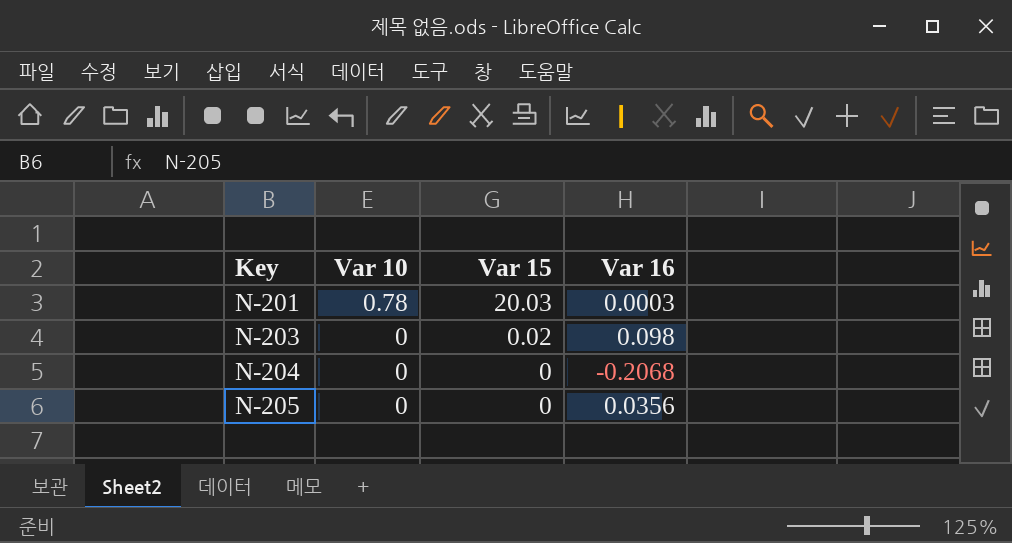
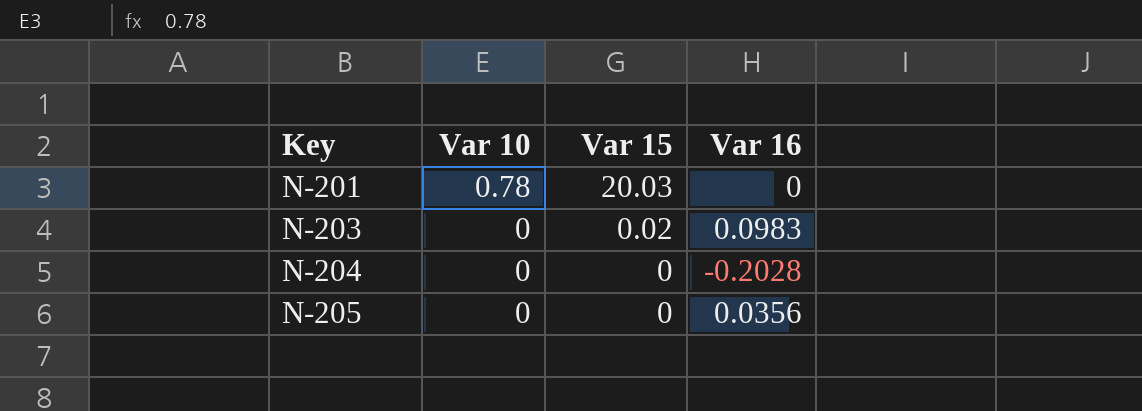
N-201 | Var 16: 0.0003 -> 0
N-203 | Var 16: 0.098 -> 0.0983
N-204 | Var 16: -0.2068 -> -0.2028

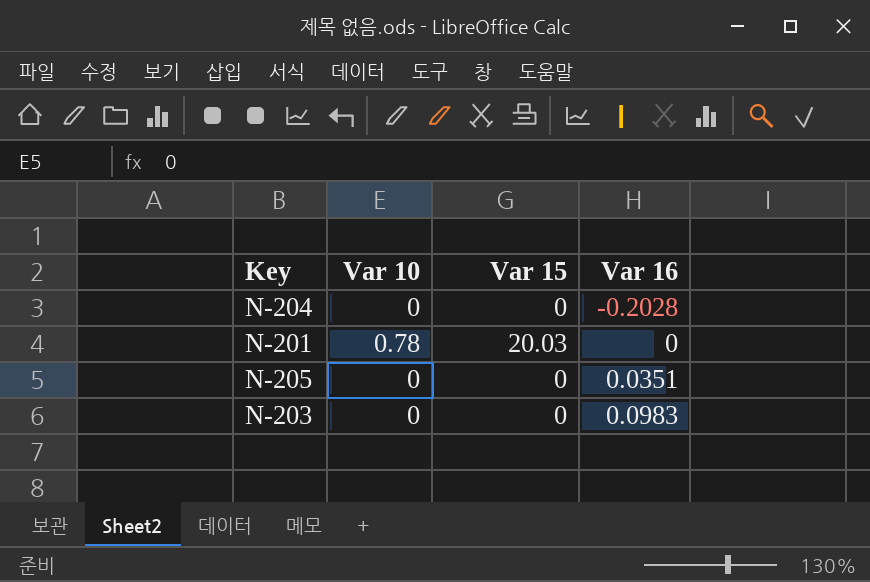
row order: Key ascending -> Var 16 ascending
N-205 | Var 16: 0.0356 -> 0.0351
N-203 | Var 15: 0.02 -> 0

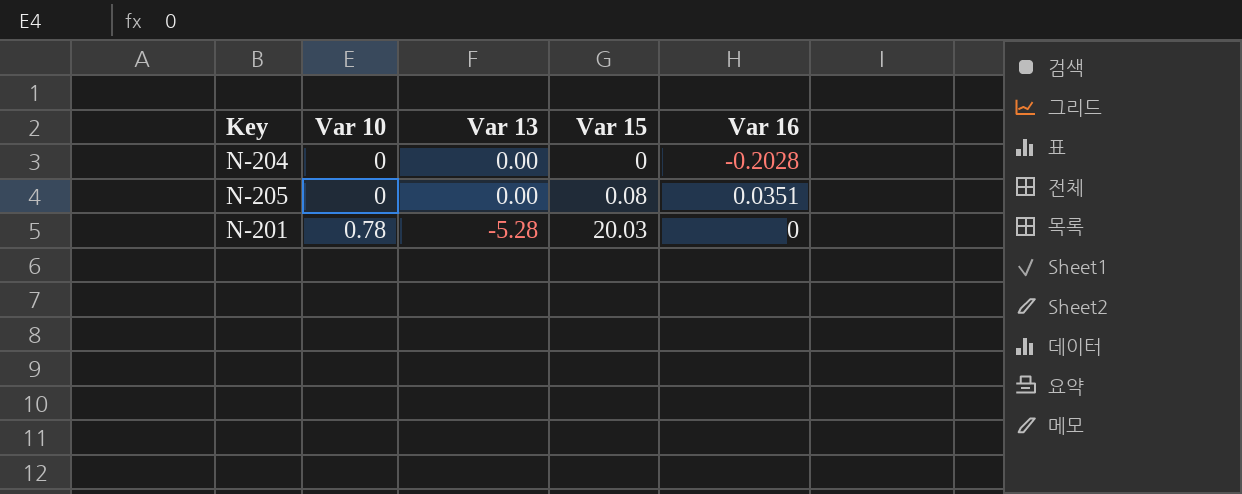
row order: Var 16 ascending -> Var 10 ascending
column Var 13 | position: none -> 3
row N-203: 0 | 0 | 0.0983 -> none
N-205 | Var 15: 0 -> 0.08

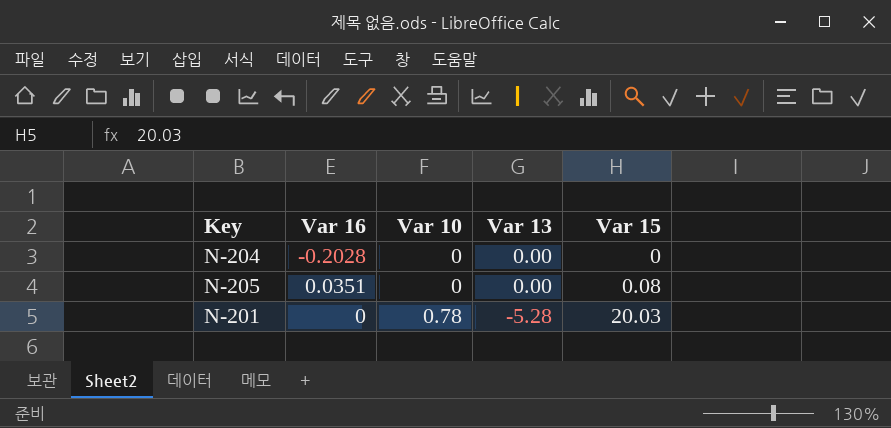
column Var 16 | position: 5 -> 2

